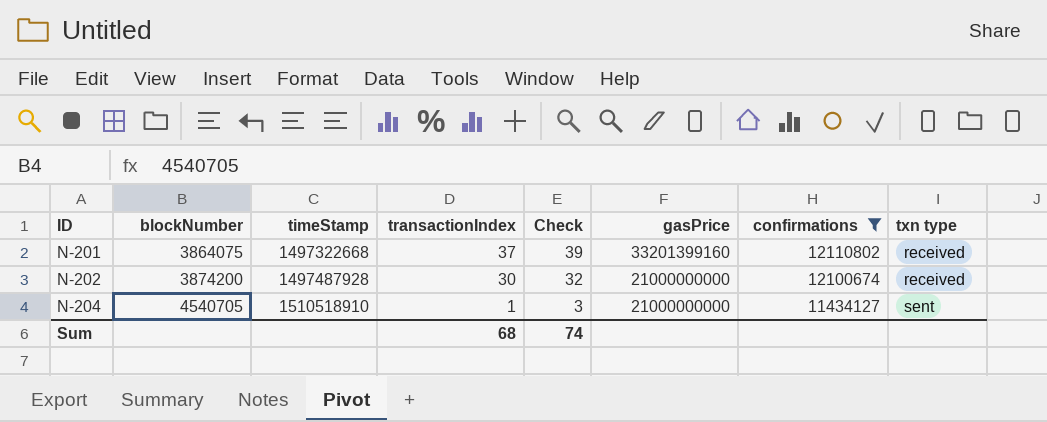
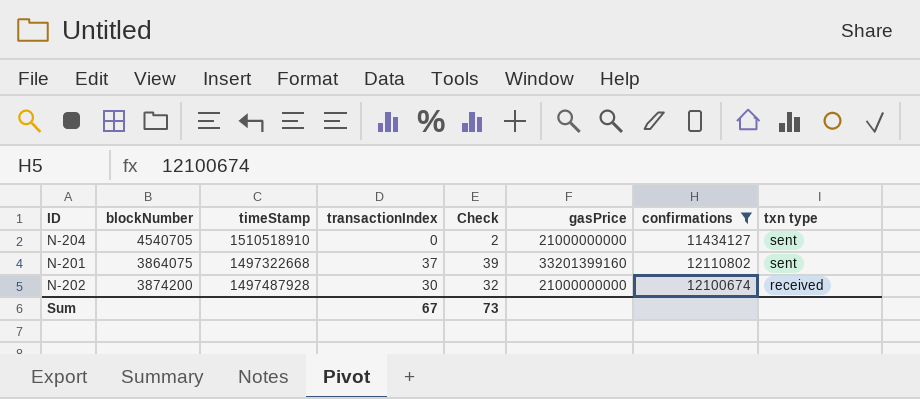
row order: ID ascending -> txn type descending
N-204 | transactionIndex: 1 -> 0
N-204 | Check: 3 -> 2
N-201 | txn type: received -> sent
Sum | transactionIndex: 68 -> 67
Sum | Check: 74 -> 73

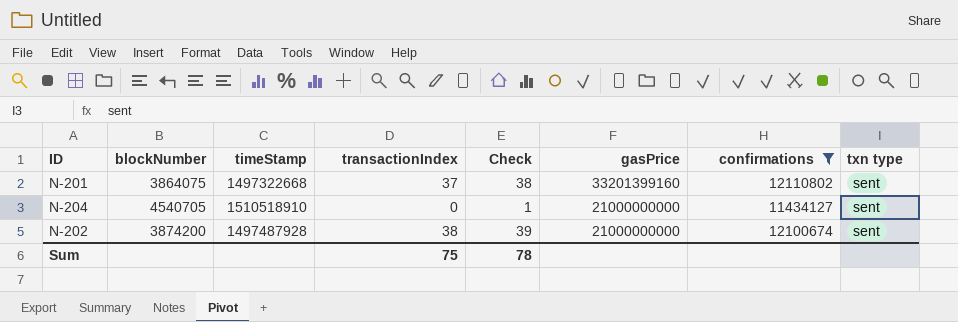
row order: txn type descending -> gasPrice descending
column Check | formula: [transactionIndex] + 2 -> [transactionIndex] + 1
N-202 | transactionIndex: 30 -> 38
N-202 | txn type: received -> sent
Sum | transactionIndex: 67 -> 75
Sum | Check: 73 -> 78

